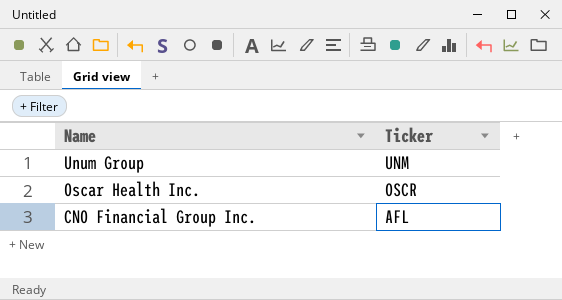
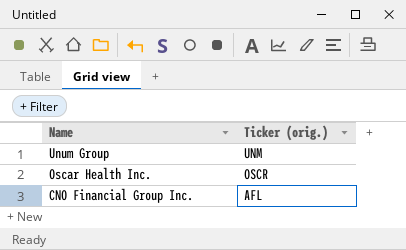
column name: Ticker -> Ticker (orig.)

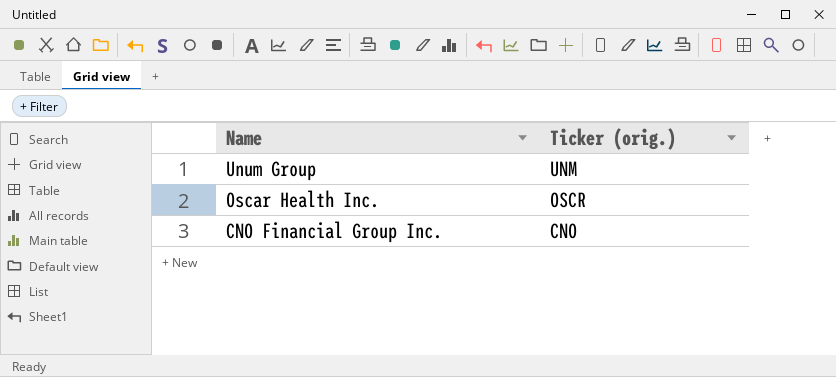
CNO Financial Group Inc. | Ticker (orig.): AFL -> CNO

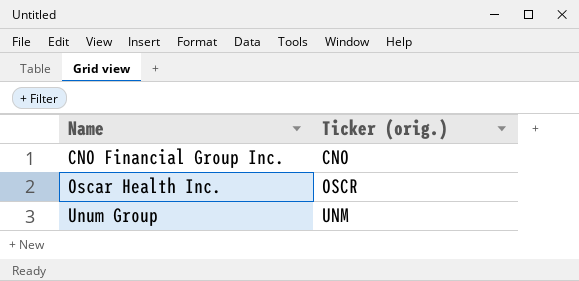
row order: Name descending -> Name ascending

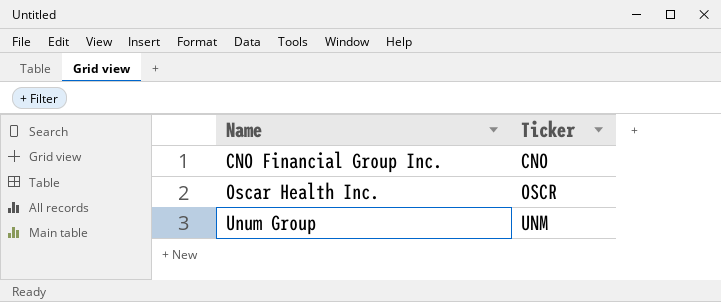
column name: Ticker (orig.) -> Ticker

